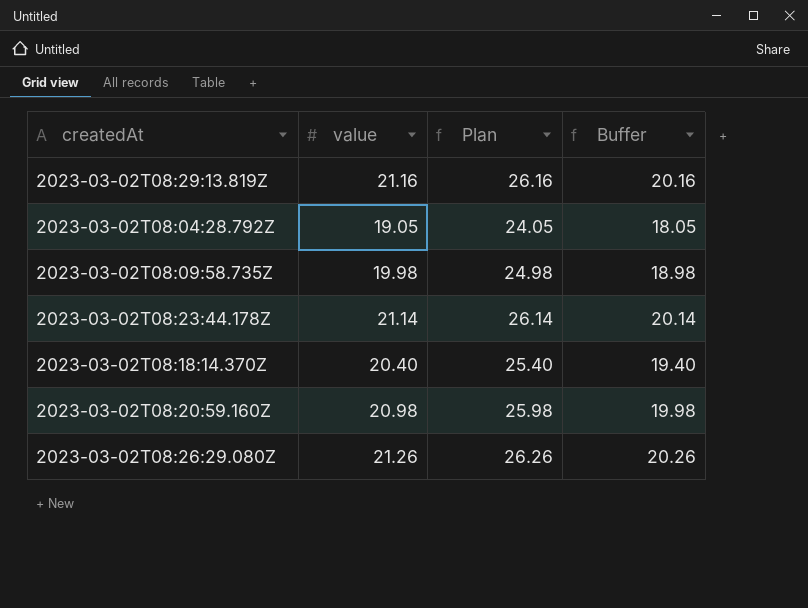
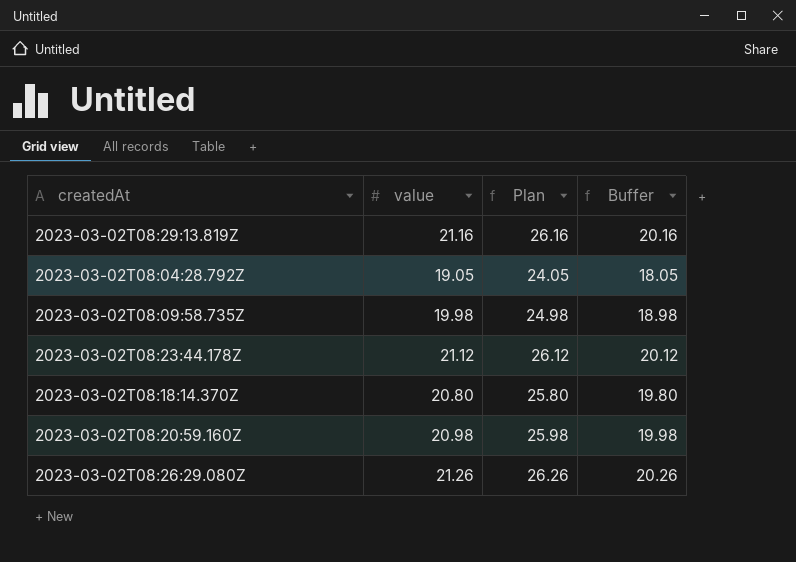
2023-03-02T08:23:44.178Z | value: 21.14 -> 21.12
2023-03-02T08:23:44.178Z | Plan: 26.14 -> 26.12
2023-03-02T08:23:44.178Z | Buffer: 20.14 -> 20.12
2023-03-02T08:18:14.370Z | value: 20.40 -> 20.80
2023-03-02T08:18:14.370Z | Plan: 25.40 -> 25.80
2023-03-02T08:18:14.370Z | Buffer: 19.40 -> 19.80

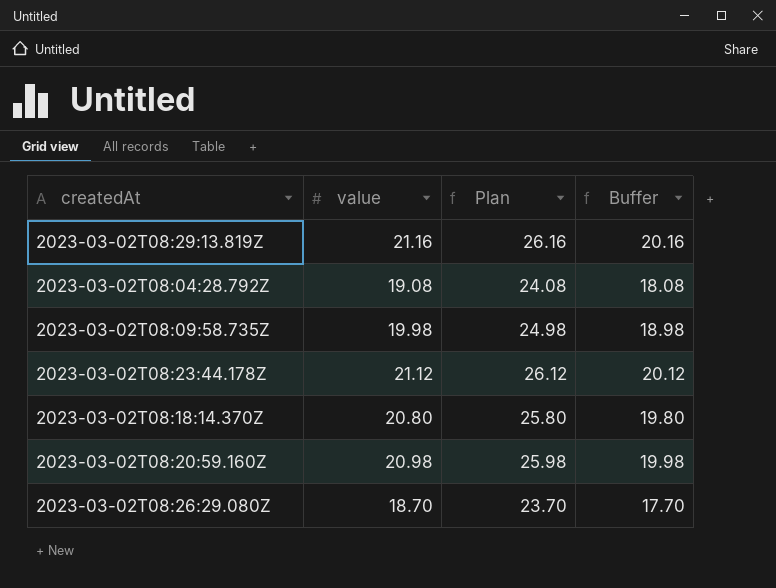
2023-03-02T08:04:28.792Z | value: 19.05 -> 19.08
2023-03-02T08:04:28.792Z | Plan: 24.05 -> 24.08
2023-03-02T08:04:28.792Z | Buffer: 18.05 -> 18.08
2023-03-02T08:26:29.080Z | value: 21.26 -> 18.70
2023-03-02T08:26:29.080Z | Plan: 26.26 -> 23.70
2023-03-02T08:26:29.080Z | Buffer: 20.26 -> 17.70

